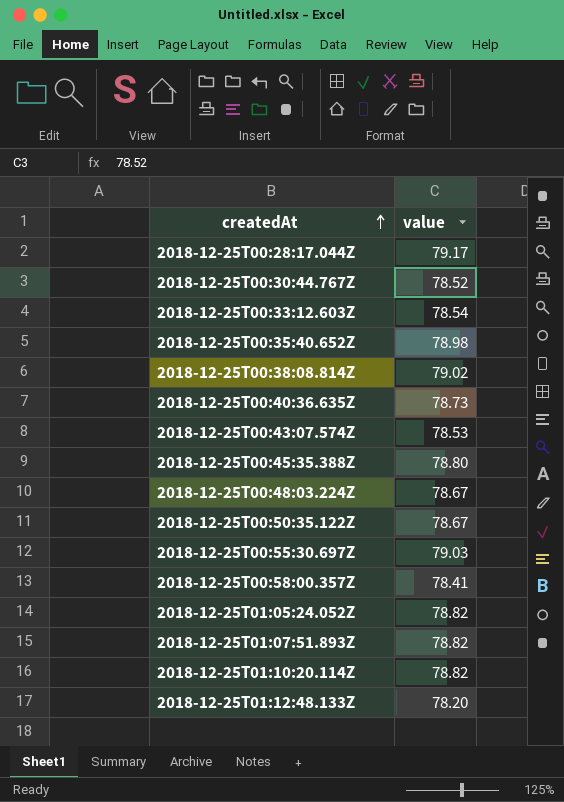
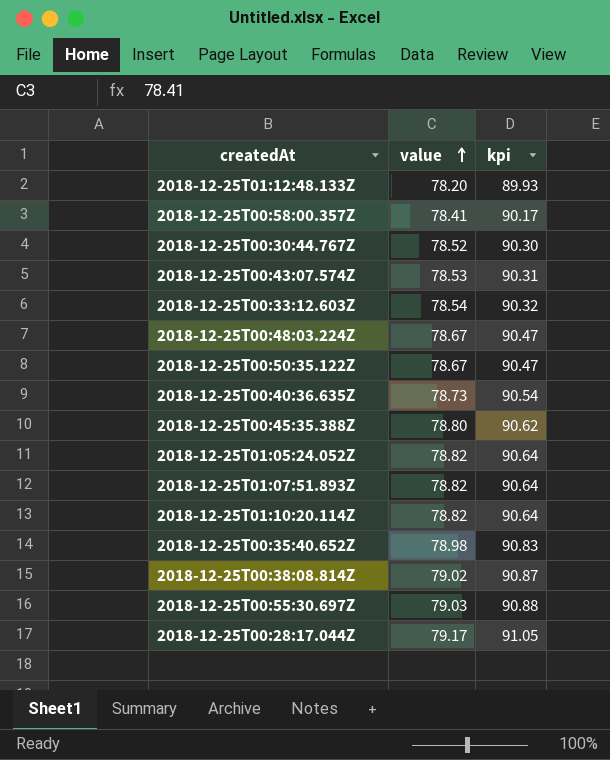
row order: createdAt ascending -> value ascending
column kpi | formula: none -> [value] * 1.15

